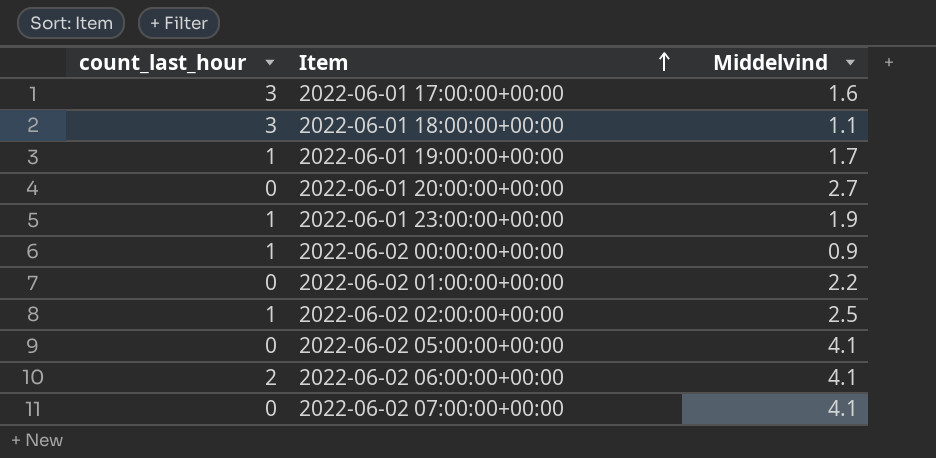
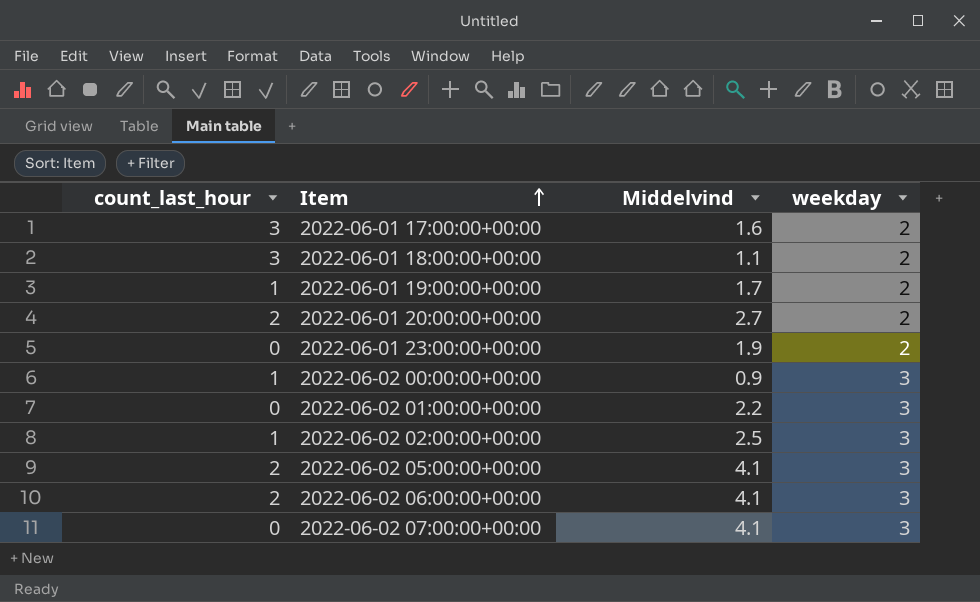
column weekday | position: none -> 4
2022-06-01 20:00:00+00:00 | count_last_hour: 0 -> 2
2022-06-01 23:00:00+00:00 | count_last_hour: 1 -> 0
2022-06-02 05:00:00+00:00 | count_last_hour: 0 -> 2

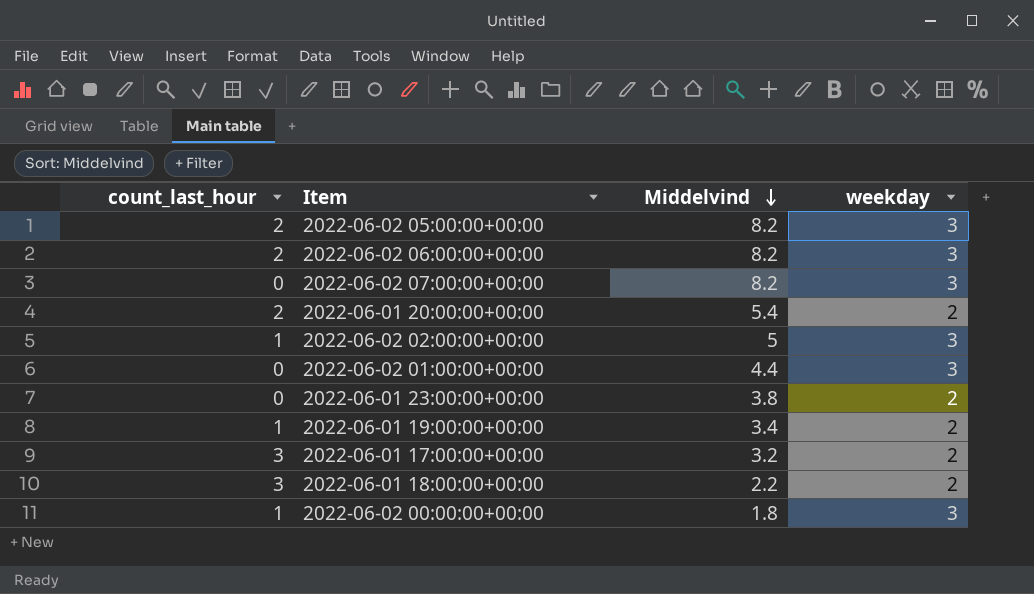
row order: Item ascending -> Middelvind descending
2022-06-02 05:00:00+00:00 | Middelvind: 4.1 -> 8.2
2022-06-02 06:00:00+00:00 | Middelvind: 4.1 -> 8.2
2022-06-02 07:00:00+00:00 | Middelvind: 4.1 -> 8.2
2022-06-01 20:00:00+00:00 | Middelvind: 2.7 -> 5.4
2022-06-02 02:00:00+00:00 | Middelvind: 2.5 -> 5
2022-06-02 01:00:00+00:00 | Middelvind: 2.2 -> 4.4
2022-06-01 23:00:00+00:00 | Middelvind: 1.9 -> 3.8
2022-06-01 19:00:00+00:00 | Middelvind: 1.7 -> 3.4
2022-06-01 17:00:00+00:00 | Middelvind: 1.6 -> 3.2
2022-06-01 18:00:00+00:00 | Middelvind: 1.1 -> 2.2
2022-06-02 00:00:00+00:00 | Middelvind: 0.9 -> 1.8

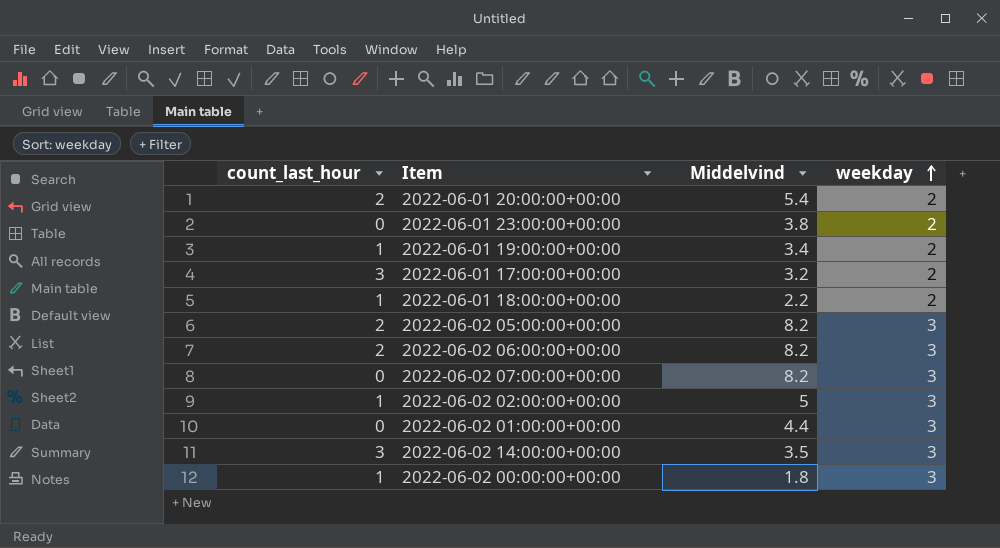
row order: Middelvind descending -> weekday ascending
2022-06-01 18:00:00+00:00 | count_last_hour: 3 -> 1
row 2022-06-02 14:00:00+00:00: none -> 3 | 3.5 | 3

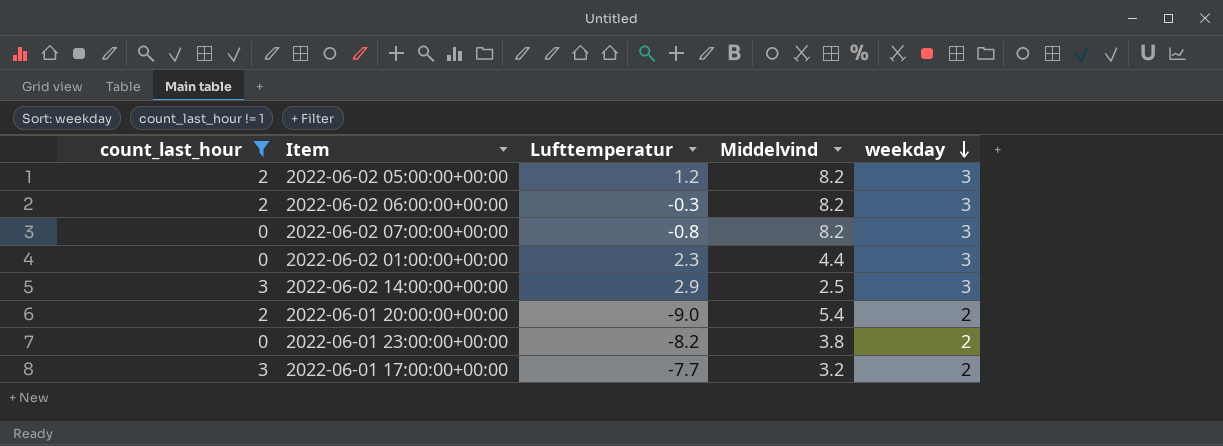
filter: none -> count_last_hour != 1
row order: weekday ascending -> weekday descending
column Lufttemperatur | position: none -> 3
2022-06-02 14:00:00+00:00 | Middelvind: 3.5 -> 2.5

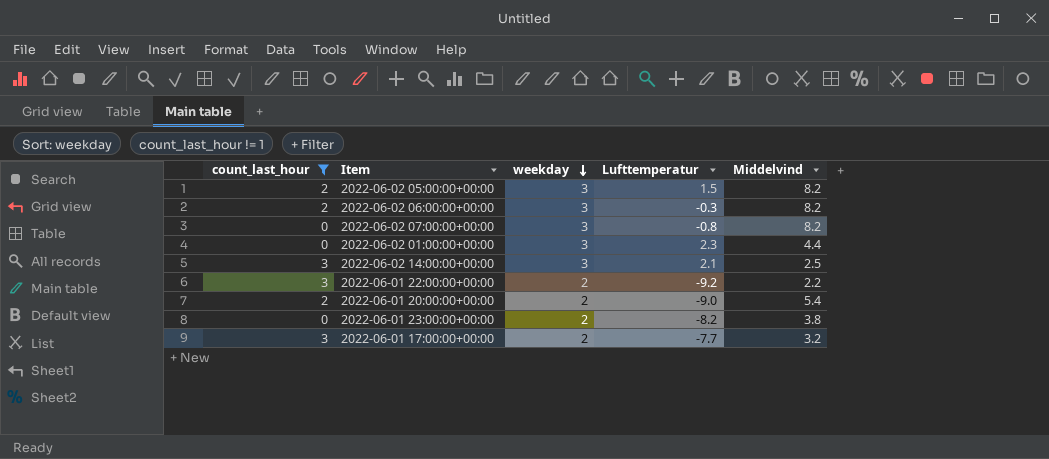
column weekday | position: 5 -> 3
2022-06-02 05:00:00+00:00 | Lufttemperatur: 1.2 -> 1.5
2022-06-02 14:00:00+00:00 | Lufttemperatur: 2.9 -> 2.1
row 2022-06-01 22:00:00+00:00: none -> 3 | 2 | -9.2 | 2.2

